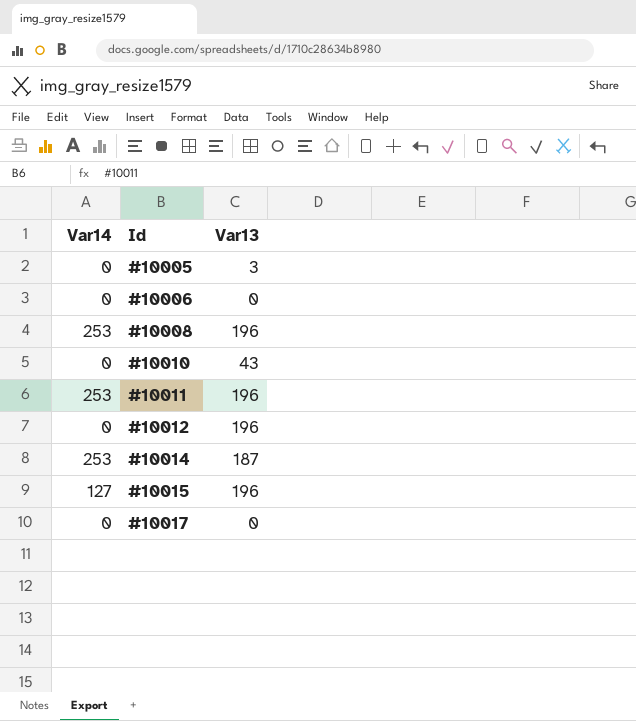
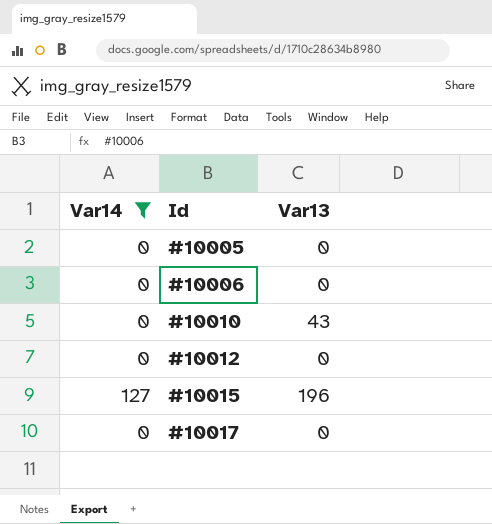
filter: none -> Var14 != 253
#10005 | Var13: 3 -> 0
#10012 | Var13: 196 -> 0

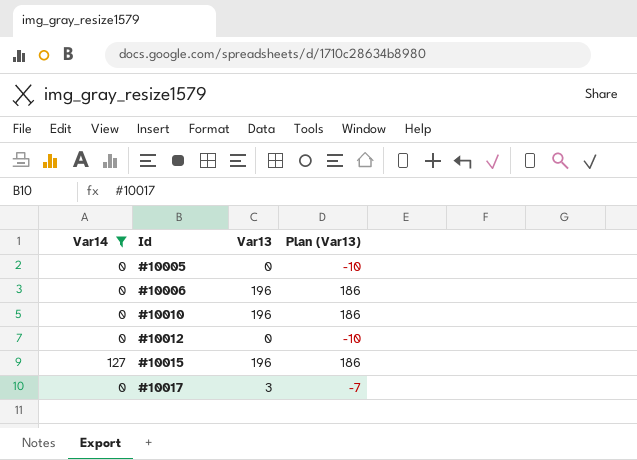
column Plan (Var13) | formula: none -> [Var13] - 10
#10006 | Var13: 0 -> 196
#10010 | Var13: 43 -> 196
#10017 | Var13: 0 -> 3

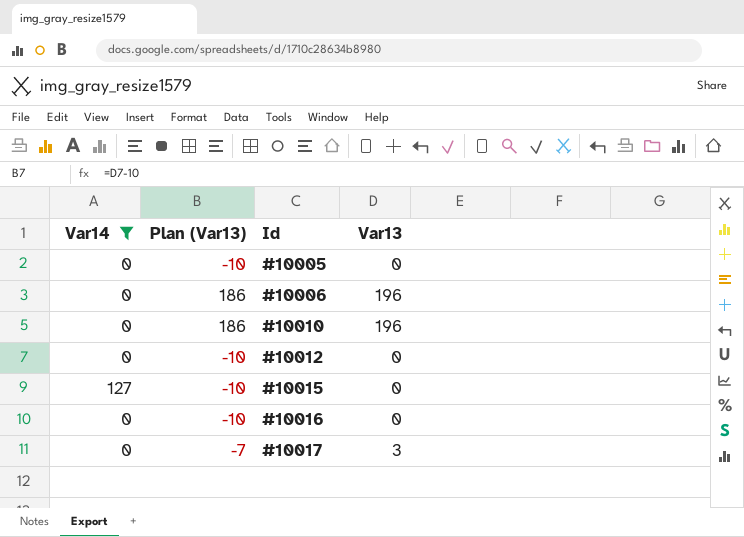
column Plan (Var13) | position: 4 -> 2
#10015 | Plan (Var13): 186 -> -10
#10015 | Var13: 196 -> 0
row #10016: none -> 0 | -10 | 0

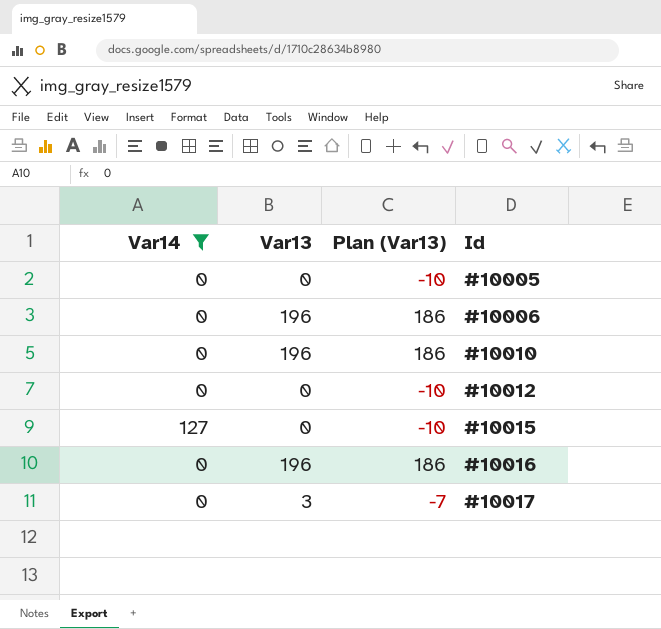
column Var13 | position: 4 -> 2
#10016 | Var13: 0 -> 196
#10016 | Plan (Var13): -10 -> 186

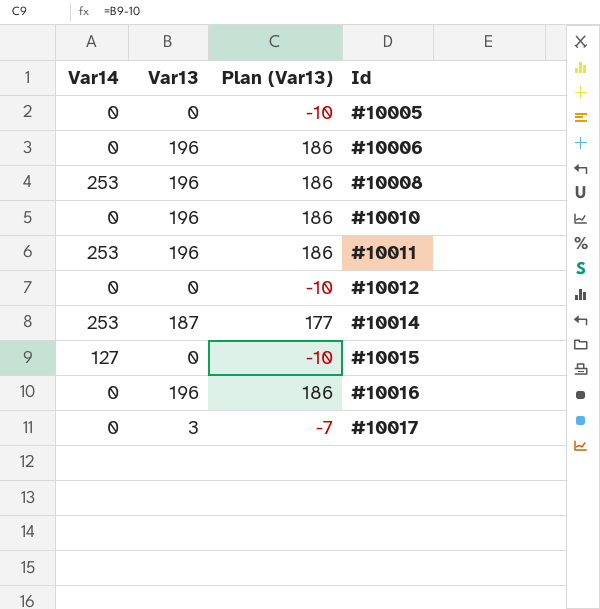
filter: Var14 != 253 -> none

